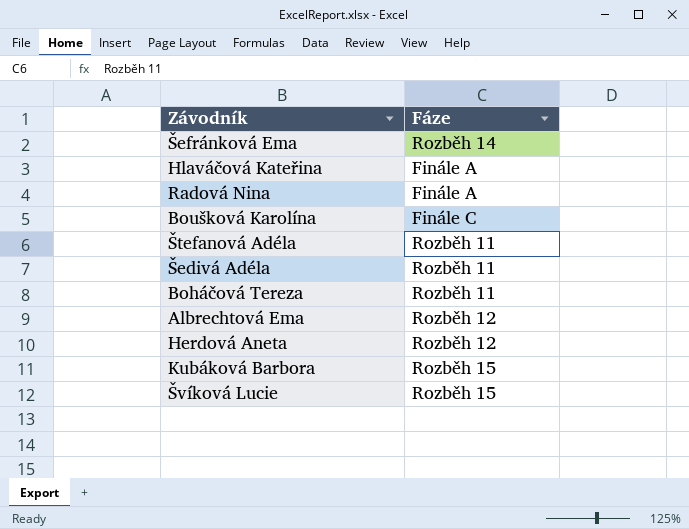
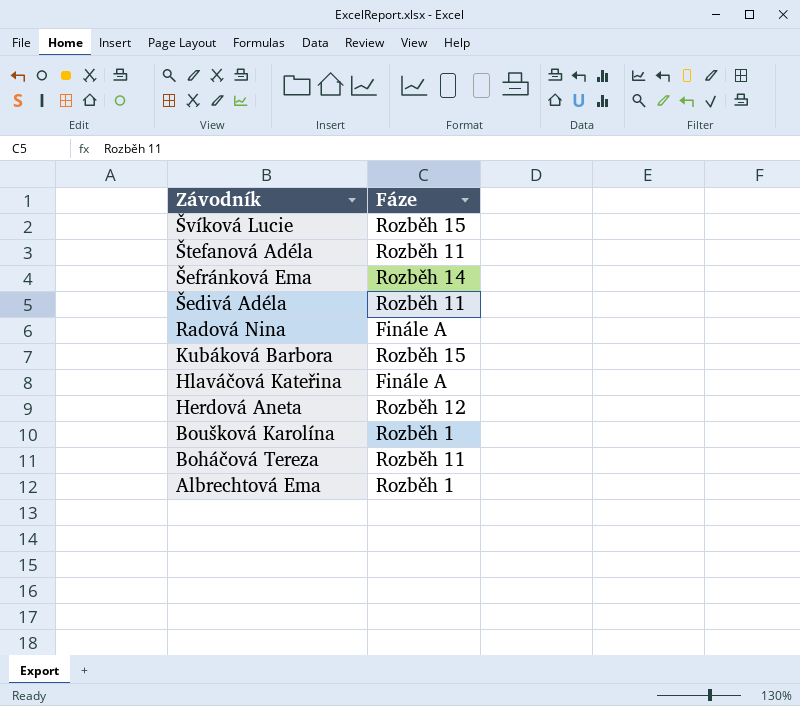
row order: none -> Závodník descending
Boušková Karolína | Fáze: Finále C -> Rozběh 1
Albrechtová Ema | Fáze: Rozběh 12 -> Rozběh 1

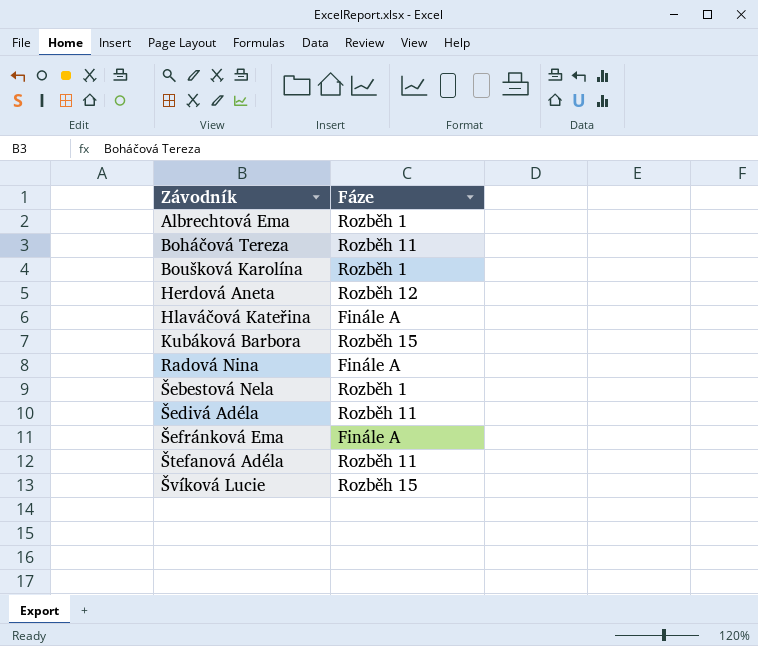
row order: Závodník descending -> Závodník ascending
row Šebestová Nela: none -> Rozběh 1
Šefránková Ema | Fáze: Rozběh 14 -> Finále A

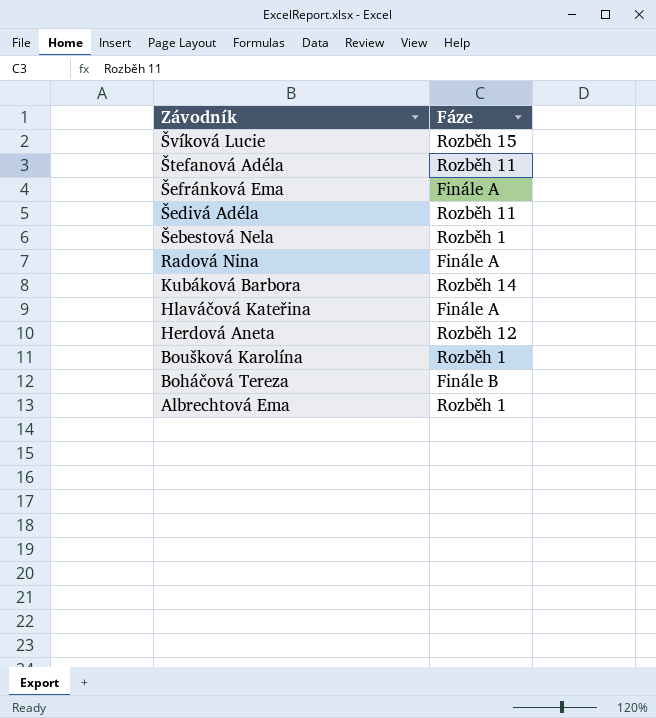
row order: Závodník ascending -> Závodník descending
Kubáková Barbora | Fáze: Rozběh 15 -> Rozběh 14
Boháčová Tereza | Fáze: Rozběh 11 -> Finále B

